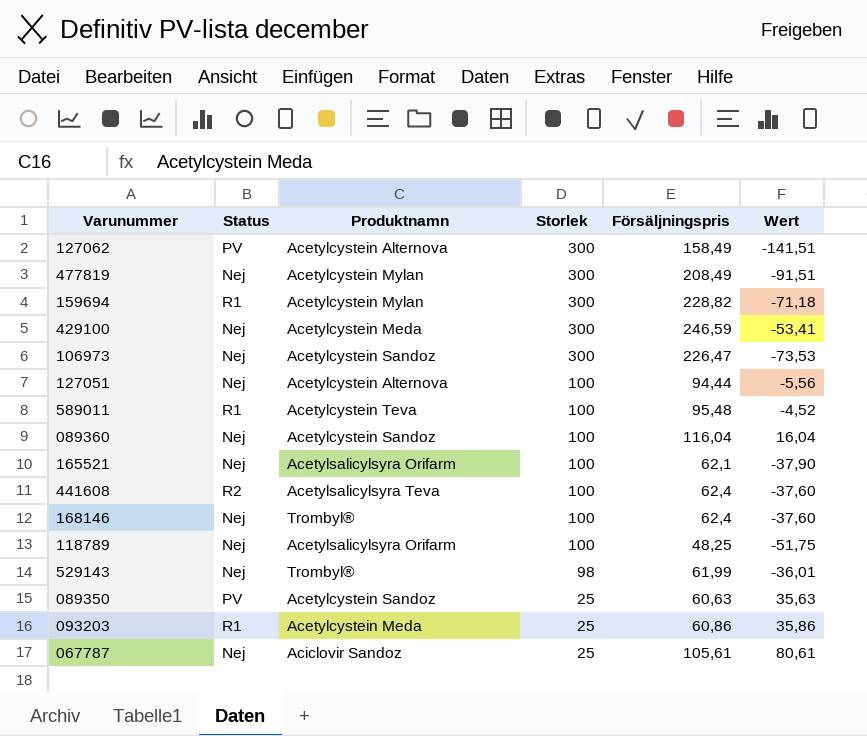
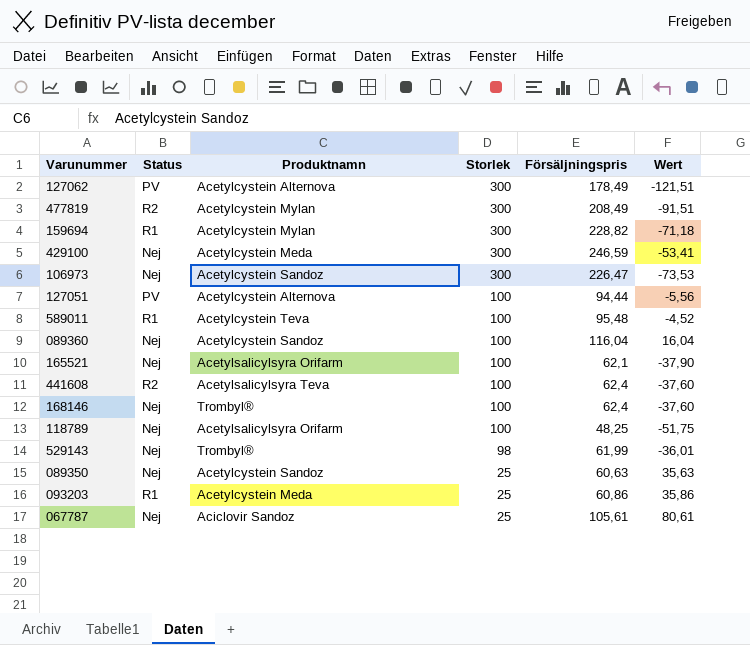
127062 | Försäljningspris: 158,49 -> 178,49
127062 | Wert: -141,51 -> -121,51
477819 | Status: Nej -> R2
127051 | Status: Nej -> PV
089350 | Status: PV -> Nej

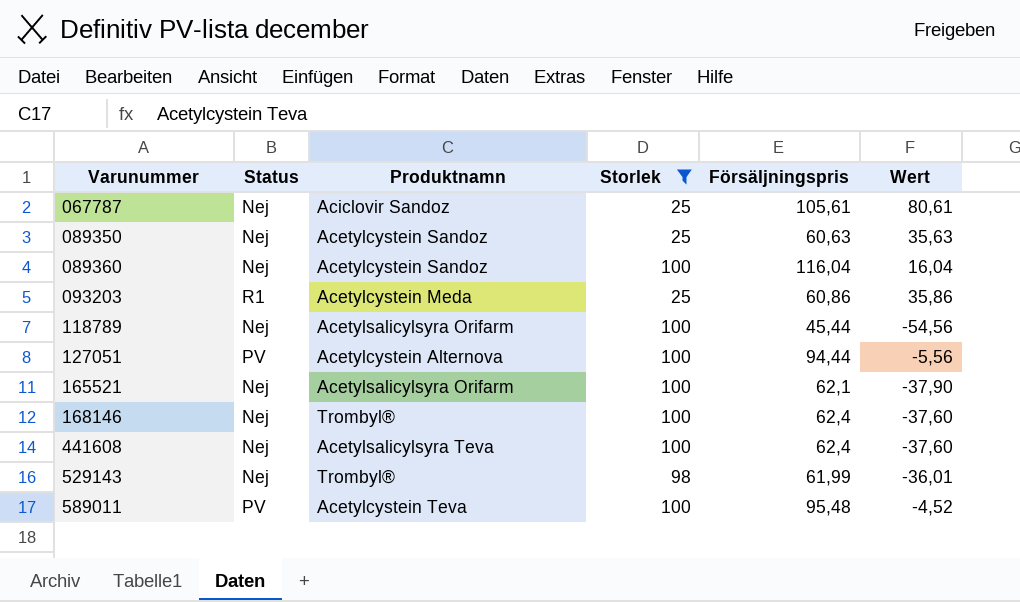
filter: none -> Storlek != 300
row order: Storlek descending -> Varunummer ascending
118789 | Försäljningspris: 48,25 -> 45,44
118789 | Wert: -51,75 -> -54,56
441608 | Status: R2 -> Nej
589011 | Status: R1 -> PV

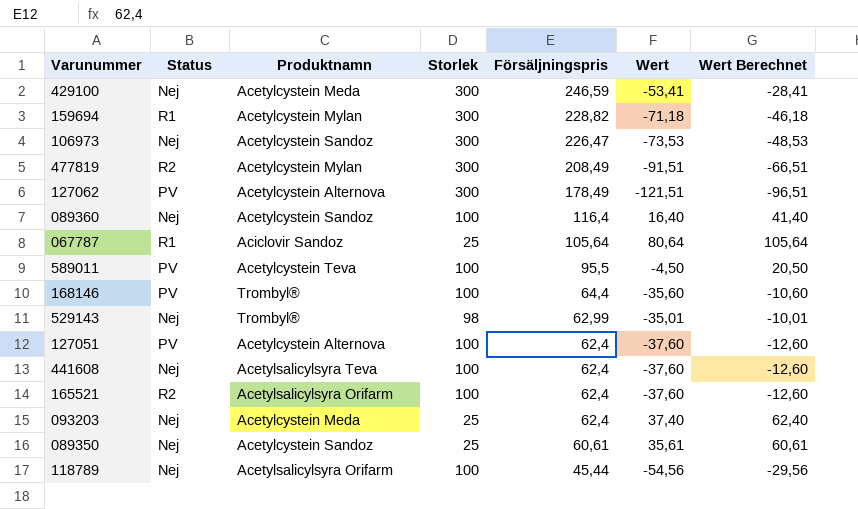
filter: Storlek != 300 -> none
row order: Varunummer ascending -> Försäljningspris descending
column Wert Berechnet | formula: none -> [Wert] + 25
089360 | Försäljningspris: 116,04 -> 116,4
089360 | Wert: 16,04 -> 16,40
067787 | Status: Nej -> R1
067787 | Försäljningspris: 105,61 -> 105,64
067787 | Wert: 80,61 -> 80,64
589011 | Försäljningspris: 95,48 -> 95,5
589011 | Wert: -4,52 -> -4,50
168146 | Status: Nej -> PV
168146 | Försäljningspris: 62,4 -> 64,4
168146 | Wert: -37,60 -> -35,60
529143 | Försäljningspris: 61,99 -> 62,99
529143 | Wert: -36,01 -> -35,01
127051 | Försäljningspris: 94,44 -> 62,4
127051 | Wert: -5,56 -> -37,60
165521 | Status: Nej -> R2
165521 | Försäljningspris: 62,1 -> 62,4
165521 | Wert: -37,90 -> -37,60
093203 | Status: R1 -> Nej
093203 | Försäljningspris: 60,86 -> 62,4
093203 | Wert: 35,86 -> 37,40
089350 | Försäljningspris: 60,63 -> 60,61
089350 | Wert: 35,63 -> 35,61

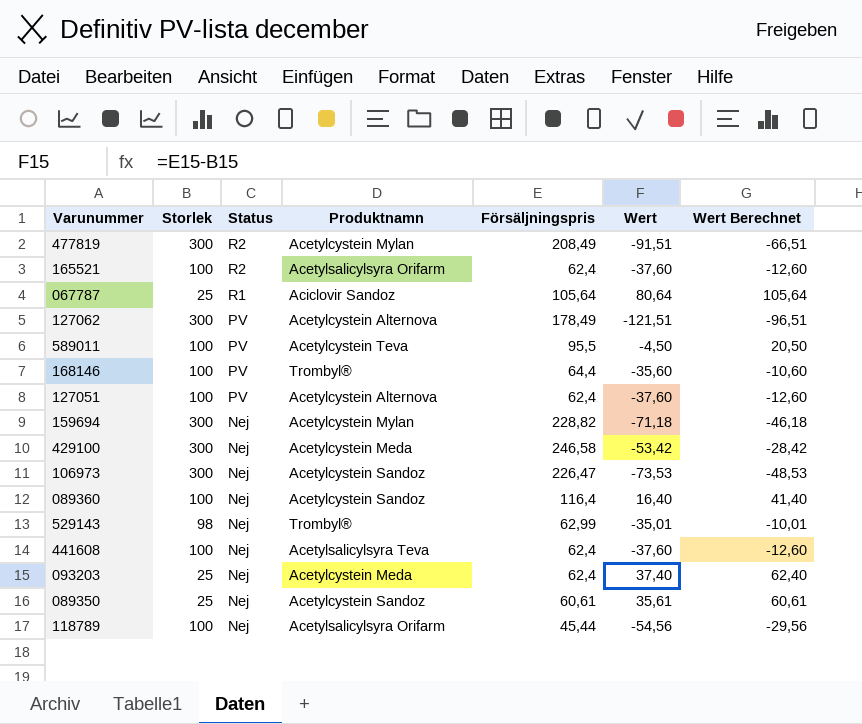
row order: Försäljningspris descending -> Status descending
column Storlek | position: 4 -> 2
159694 | Status: R1 -> Nej
429100 | Försäljningspris: 246,59 -> 246,58
429100 | Wert: -53,41 -> -53,42
429100 | Wert Berechnet: -28,41 -> -28,42

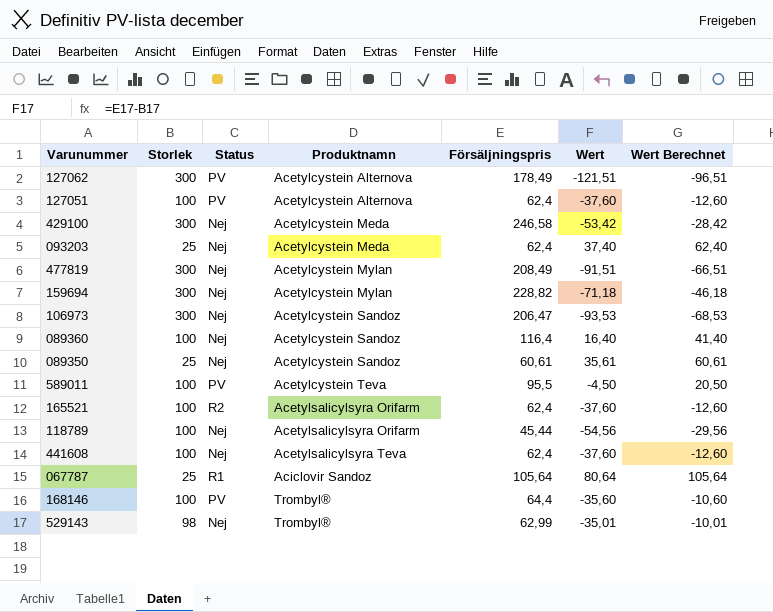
row order: Status descending -> Produktnamn ascending
477819 | Status: R2 -> Nej
106973 | Försäljningspris: 226,47 -> 206,47
106973 | Wert: -73,53 -> -93,53
106973 | Wert Berechnet: -48,53 -> -68,53

